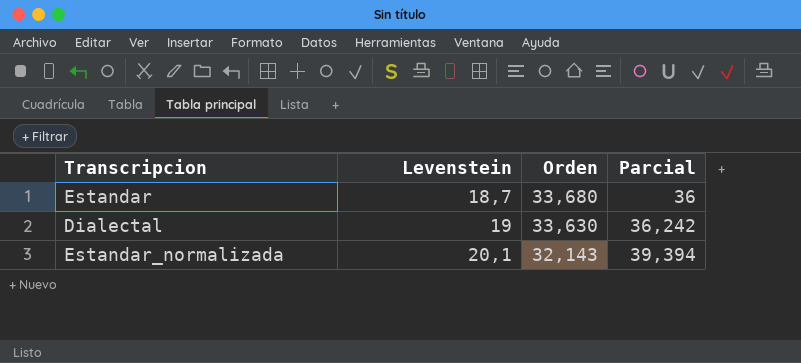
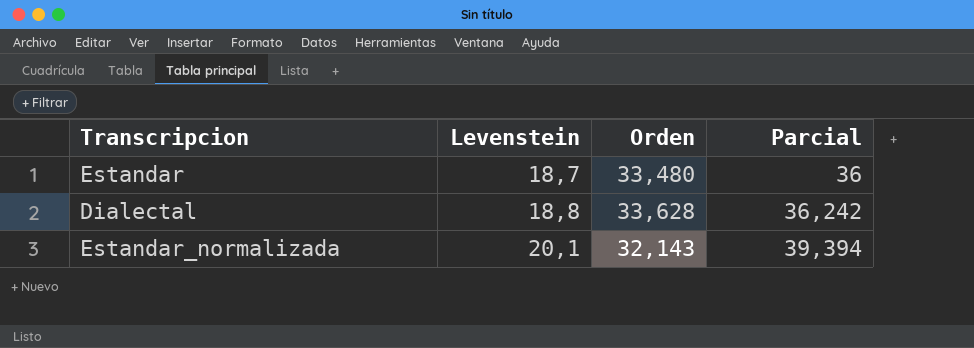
Estandar | Orden: 33,680 -> 33,480
Dialectal | Levenstein: 19 -> 18,8
Dialectal | Orden: 33,630 -> 33,628

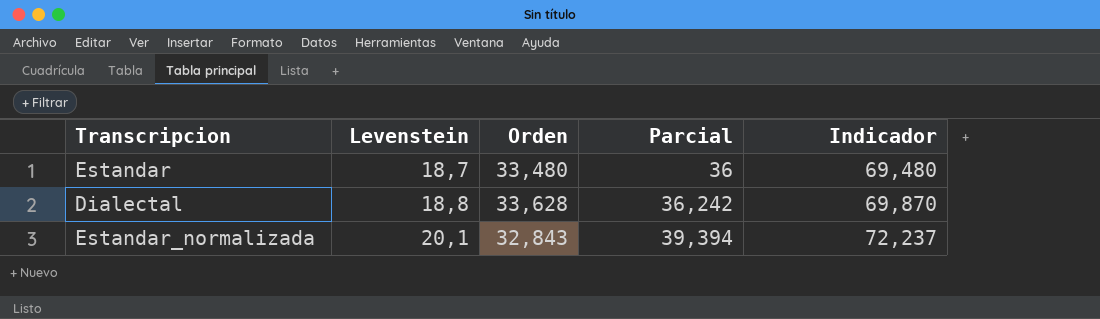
column Indicador | formula: none -> [Orden] + [Parcial]
Estandar_normalizada | Orden: 32,143 -> 32,843

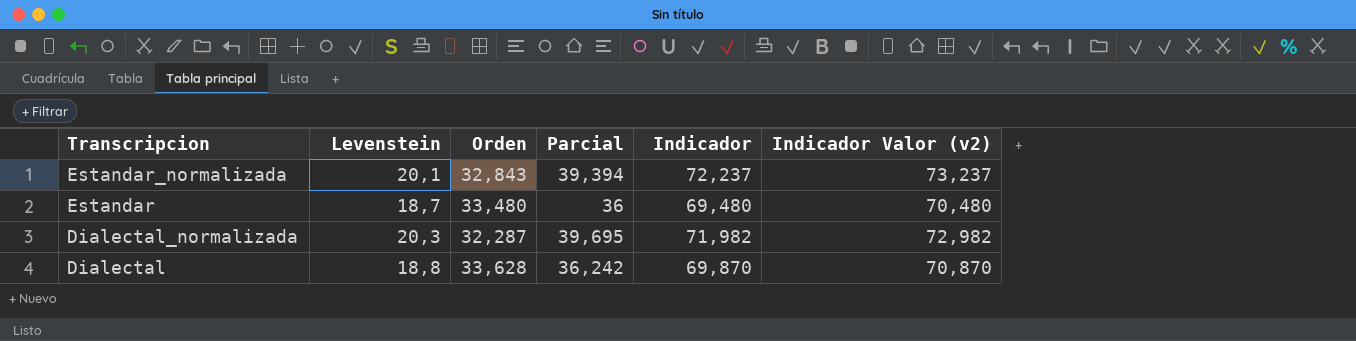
row order: Levenstein ascending -> Transcripcion descending
column Indicador Valor (v2) | formula: none -> [Indicador] + 1
row Dialectal_normalizada: none -> 20,3 | 32,287 | 39,695 | 71,982 | 72,982

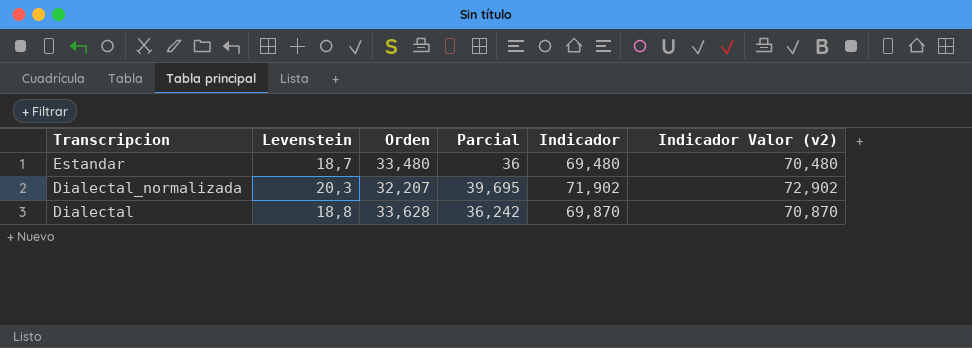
row Estandar_normalizada: 20,1 | 32,843 | 39,394 | 72,237 | 73,237 -> none
Dialectal_normalizada | Orden: 32,287 -> 32,207
Dialectal_normalizada | Indicador: 71,982 -> 71,902
Dialectal_normalizada | Indicador Valor (v2): 72,982 -> 72,902

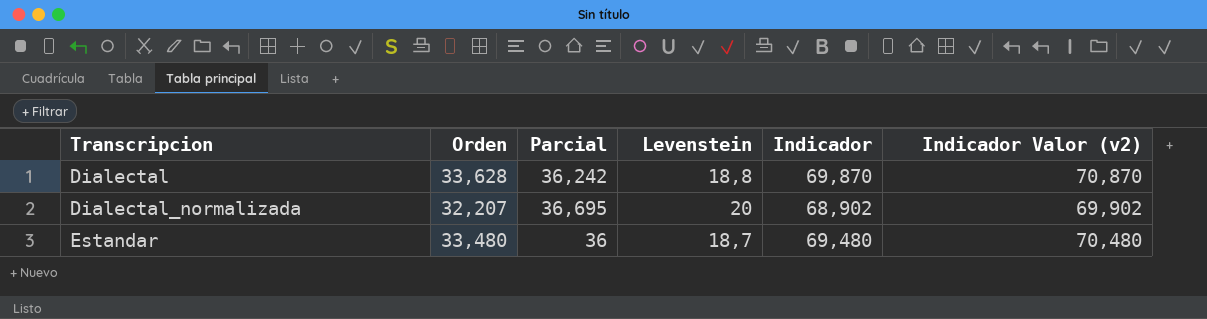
row order: Transcripcion descending -> Transcripcion ascending
column Levenstein | position: 2 -> 4
Dialectal_normalizada | Parcial: 39,695 -> 36,695
Dialectal_normalizada | Levenstein: 20,3 -> 20
Dialectal_normalizada | Indicador: 71,902 -> 68,902
Dialectal_normalizada | Indicador Valor (v2): 72,902 -> 69,902

